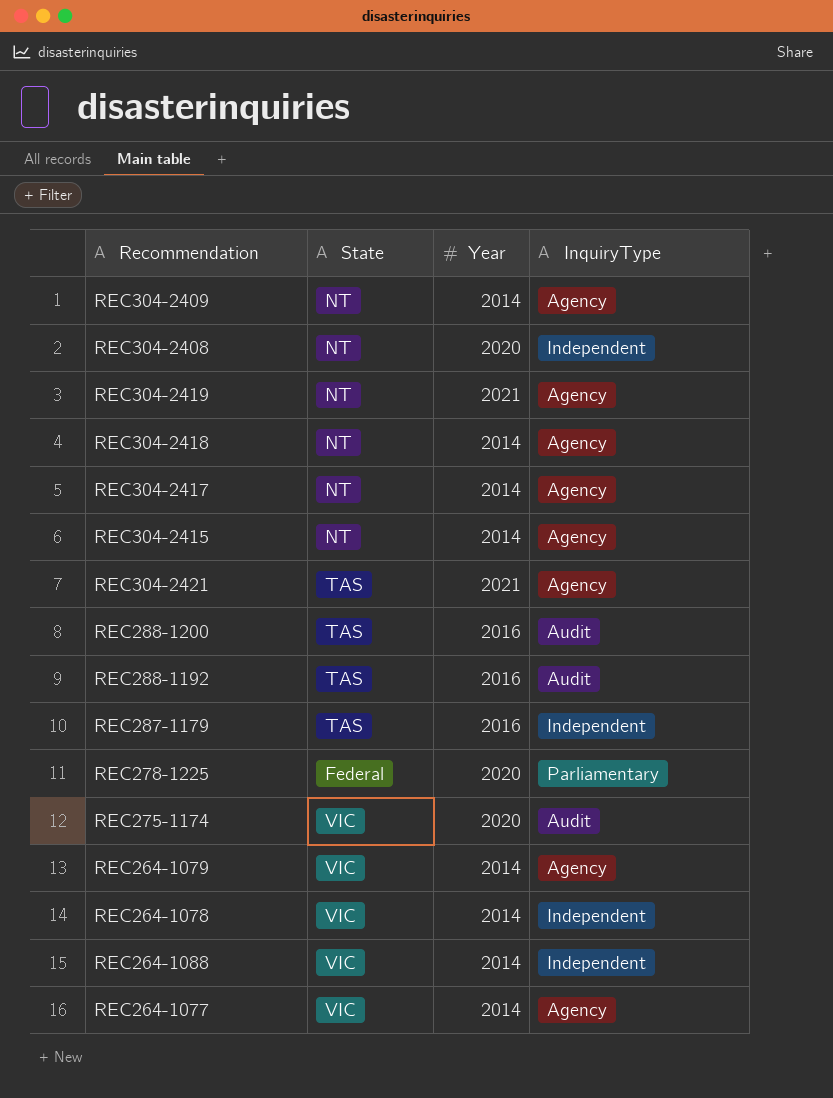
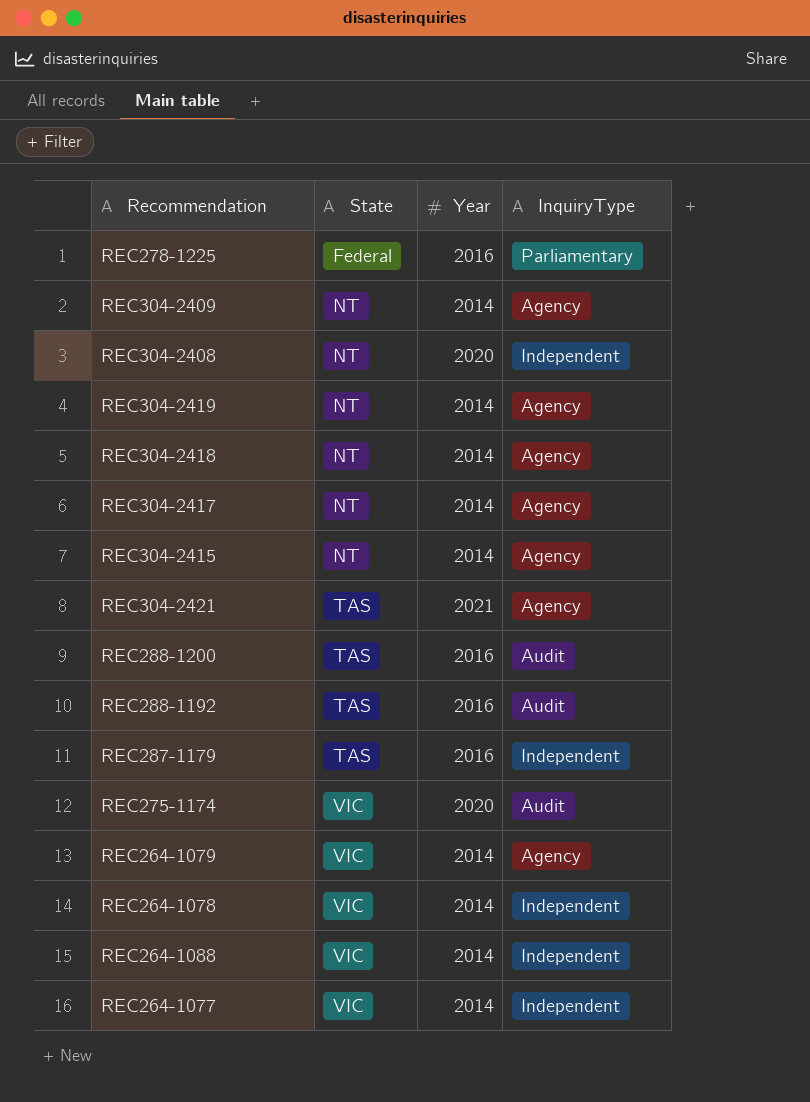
row order: none -> State ascending
REC278-1225 | Year: 2020 -> 2016
REC304-2419 | Year: 2021 -> 2014
REC264-1077 | InquiryType: Agency -> Independent

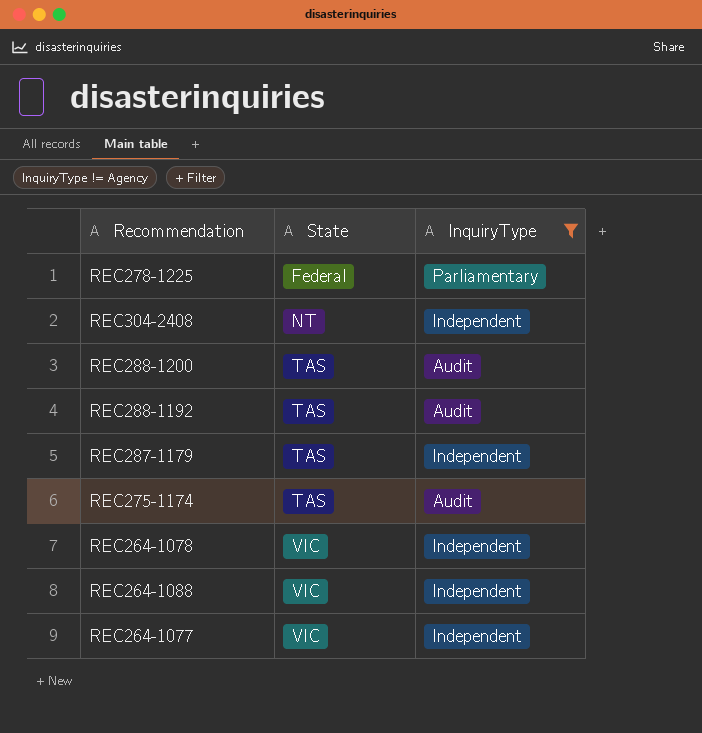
filter: none -> InquiryType != Agency
column Year | position: 3 -> none
REC275-1174 | State: VIC -> TAS

